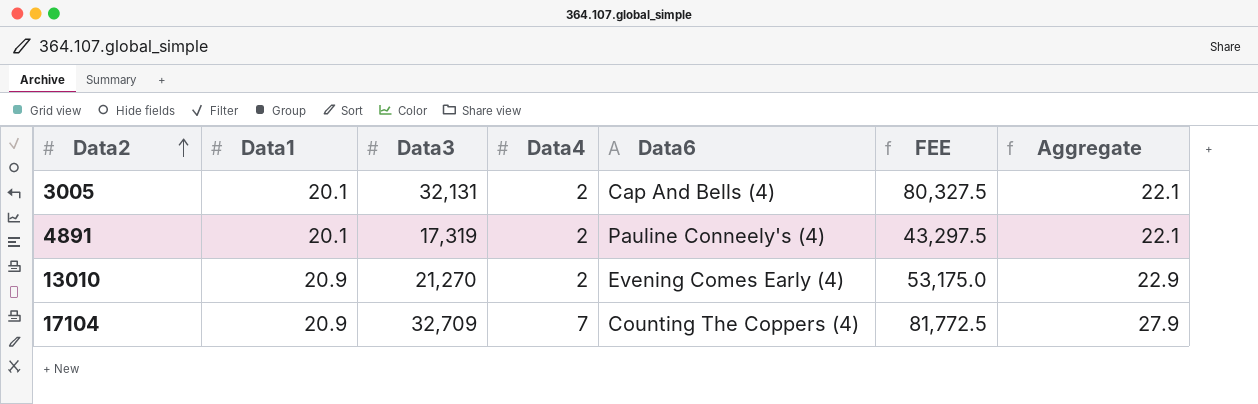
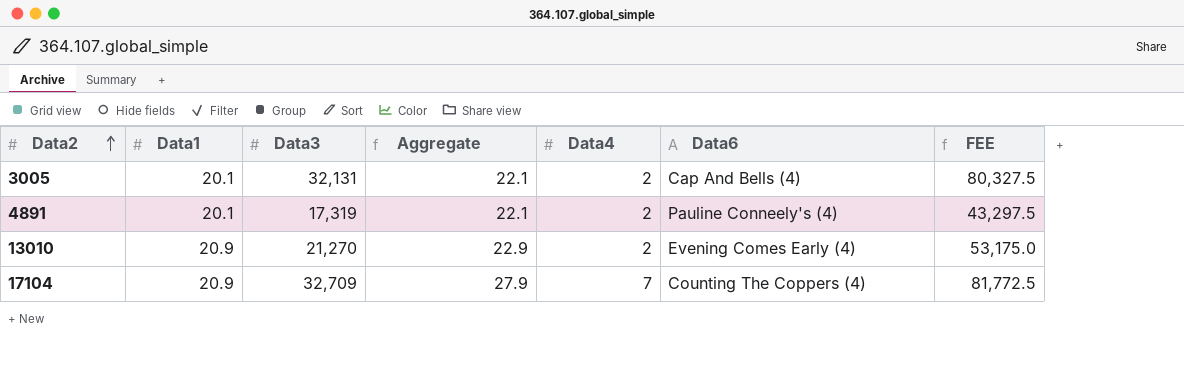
column Aggregate | position: 7 -> 4

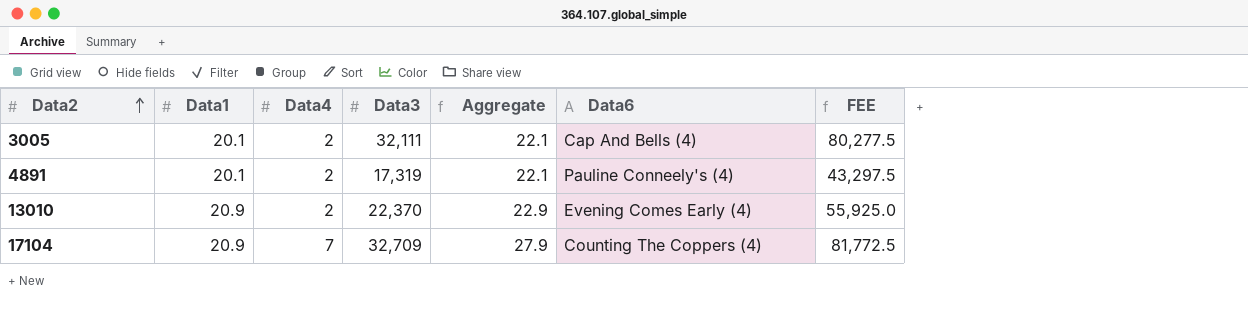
column Data4 | position: 5 -> 3
3005 | Data3: 32,131 -> 32,111
3005 | FEE: 80,327.5 -> 80,277.5
13010 | Data3: 21,270 -> 22,370
13010 | FEE: 53,175.0 -> 55,925.0

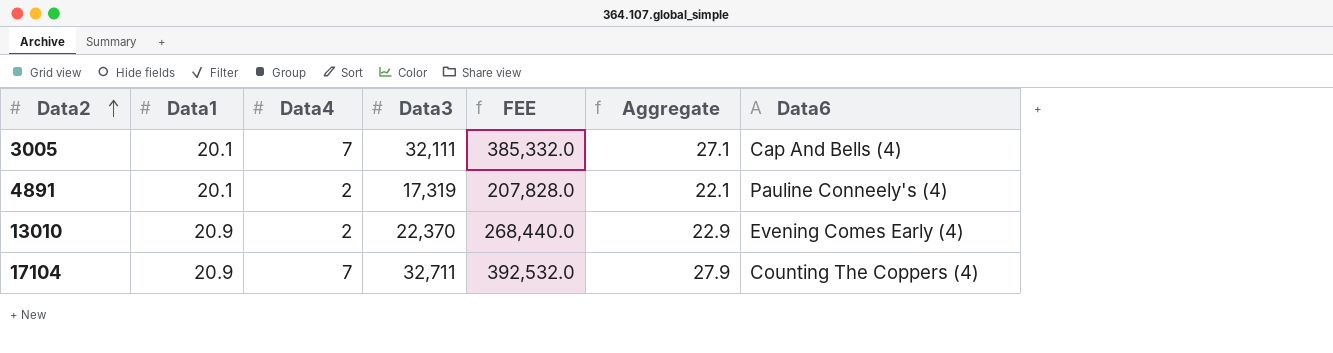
column FEE | formula: [Data3] * 2.5 -> [Data3] * 12
column FEE | position: 7 -> 5
3005 | Data4: 2 -> 7
3005 | Aggregate: 22.1 -> 27.1
17104 | Data3: 32,709 -> 32,711

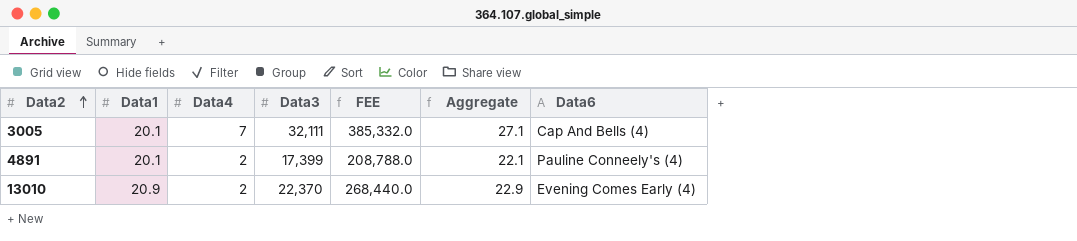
row 17104: 20.9 | 7 | 32,711 | 392,532.0 | 27.9 | Counting The Coppers (4) -> none
4891 | Data3: 17,319 -> 17,399
4891 | FEE: 207,828.0 -> 208,788.0

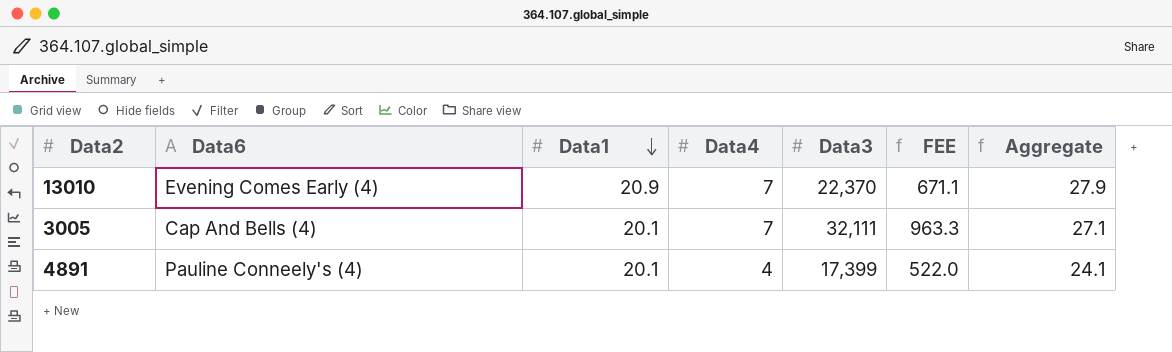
row order: Data2 ascending -> Data1 descending
column Data6 | position: 7 -> 2
column FEE | formula: [Data3] * 12 -> [Data3] * 0.03
13010 | Data4: 2 -> 7
13010 | Aggregate: 22.9 -> 27.9
4891 | Data4: 2 -> 4
4891 | Aggregate: 22.1 -> 24.1

